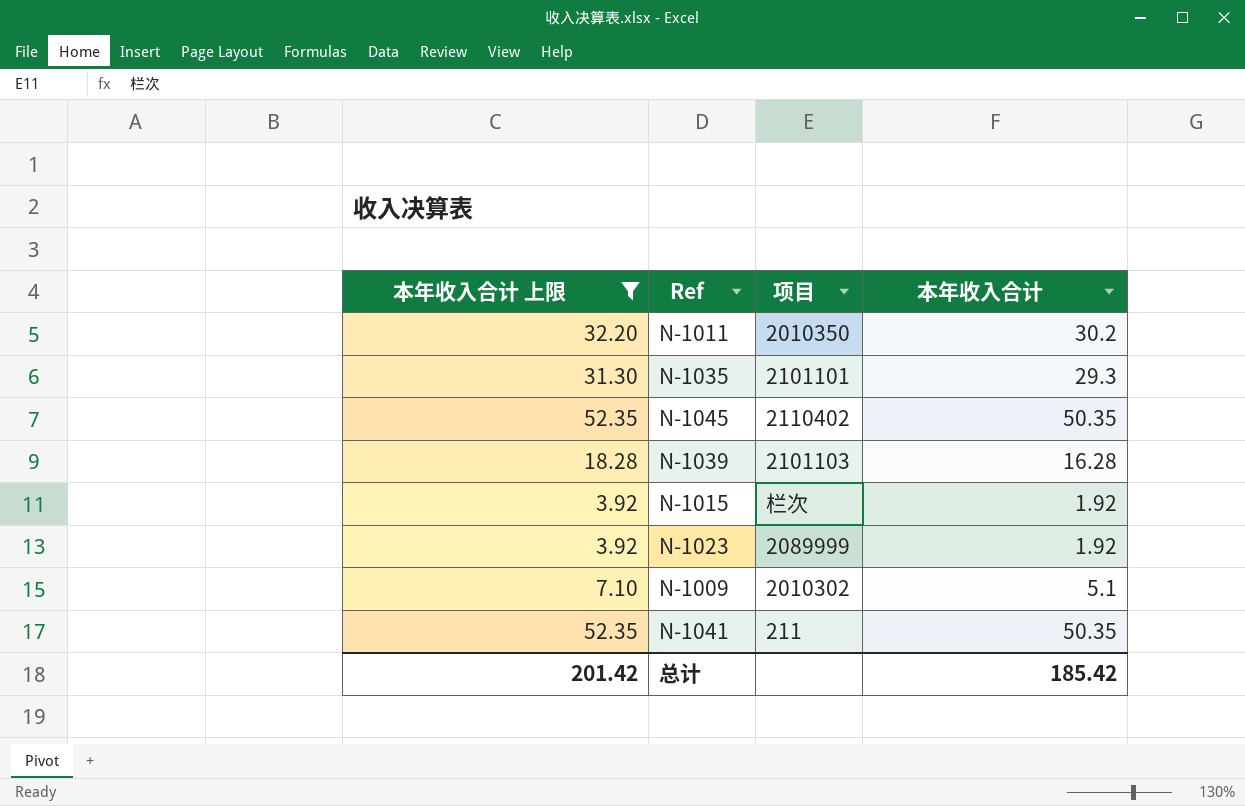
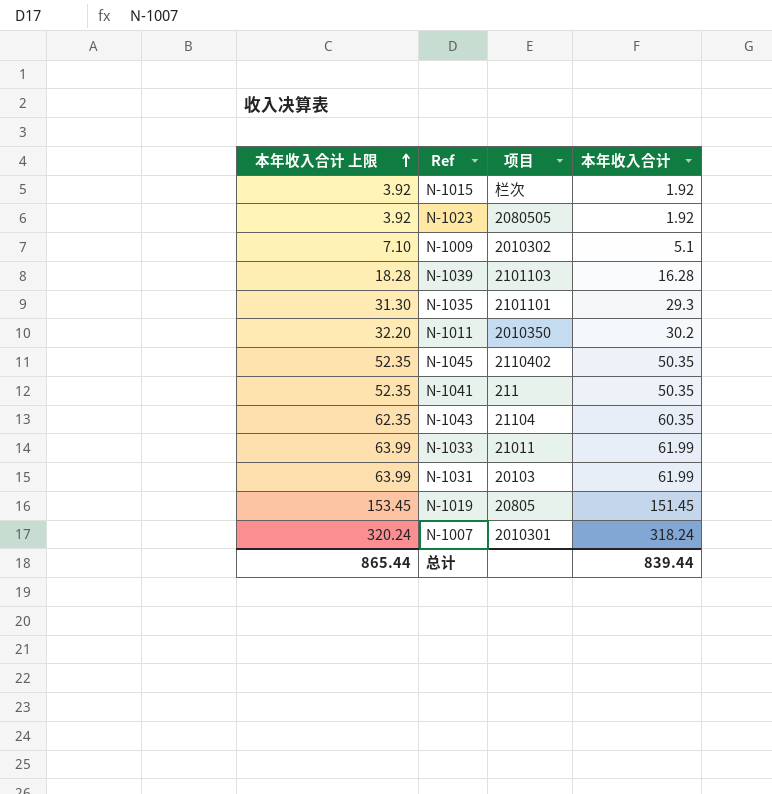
filter: 本年收入合计 上限 <= 52.35 -> none
row order: none -> 本年收入合计 上限 ascending
N-1023 | 项目: 2089999 -> 2080505
总计 | 本年收入合计 上限: 201.42 -> 865.44
总计 | 本年收入合计: 185.42 -> 839.44

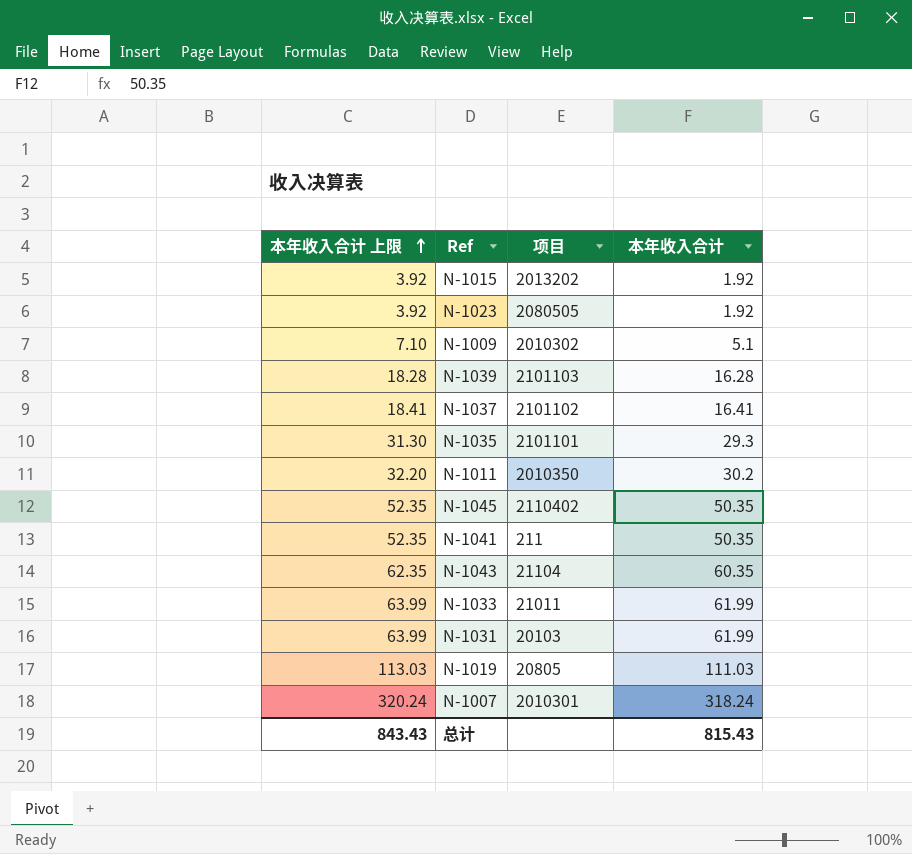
N-1015 | 项目: 栏次 -> 2013202
row N-1037: none -> 18.41 | 2101102 | 16.41
N-1019 | 本年收入合计 上限: 153.45 -> 113.03
N-1019 | 本年收入合计: 151.45 -> 111.03
总计 | 本年收入合计 上限: 865.44 -> 843.43
总计 | 本年收入合计: 839.44 -> 815.43

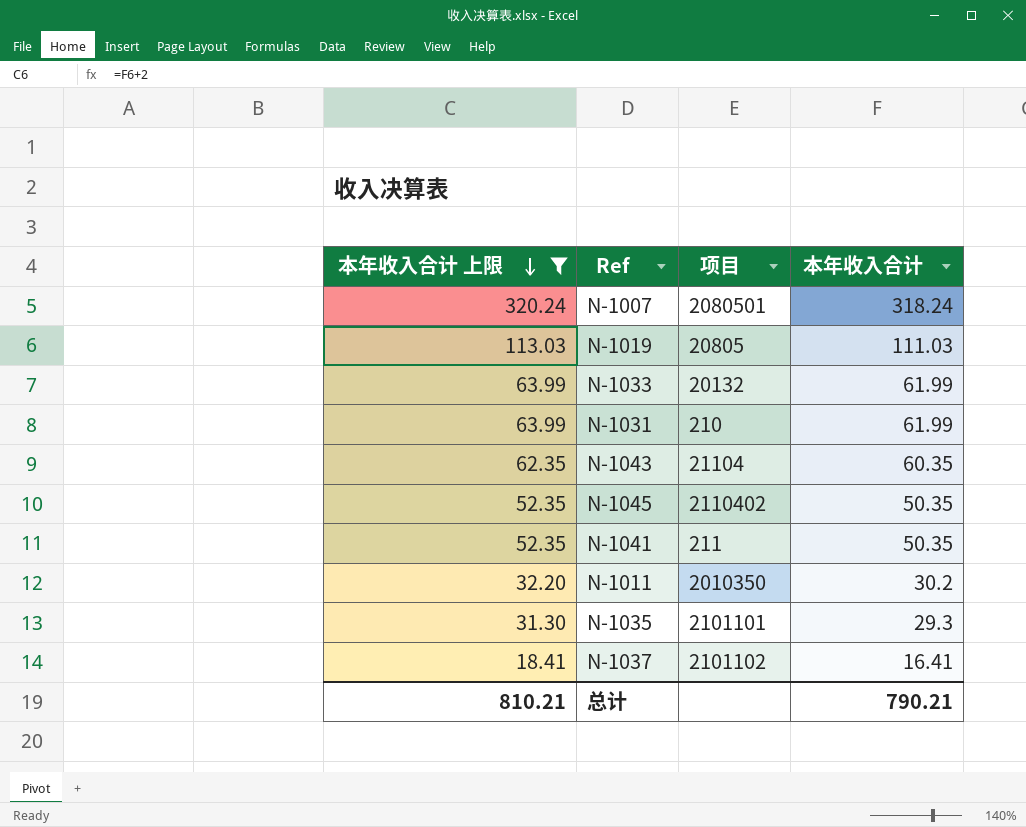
filter: none -> 本年收入合计 上限 >= 18.41
row order: 本年收入合计 上限 ascending -> 本年收入合计 上限 descending
N-1007 | 项目: 2010301 -> 2080501
N-1033 | 项目: 21011 -> 20132
N-1031 | 项目: 20103 -> 210
总计 | 本年收入合计 上限: 843.43 -> 810.21
总计 | 本年收入合计: 815.43 -> 790.21

